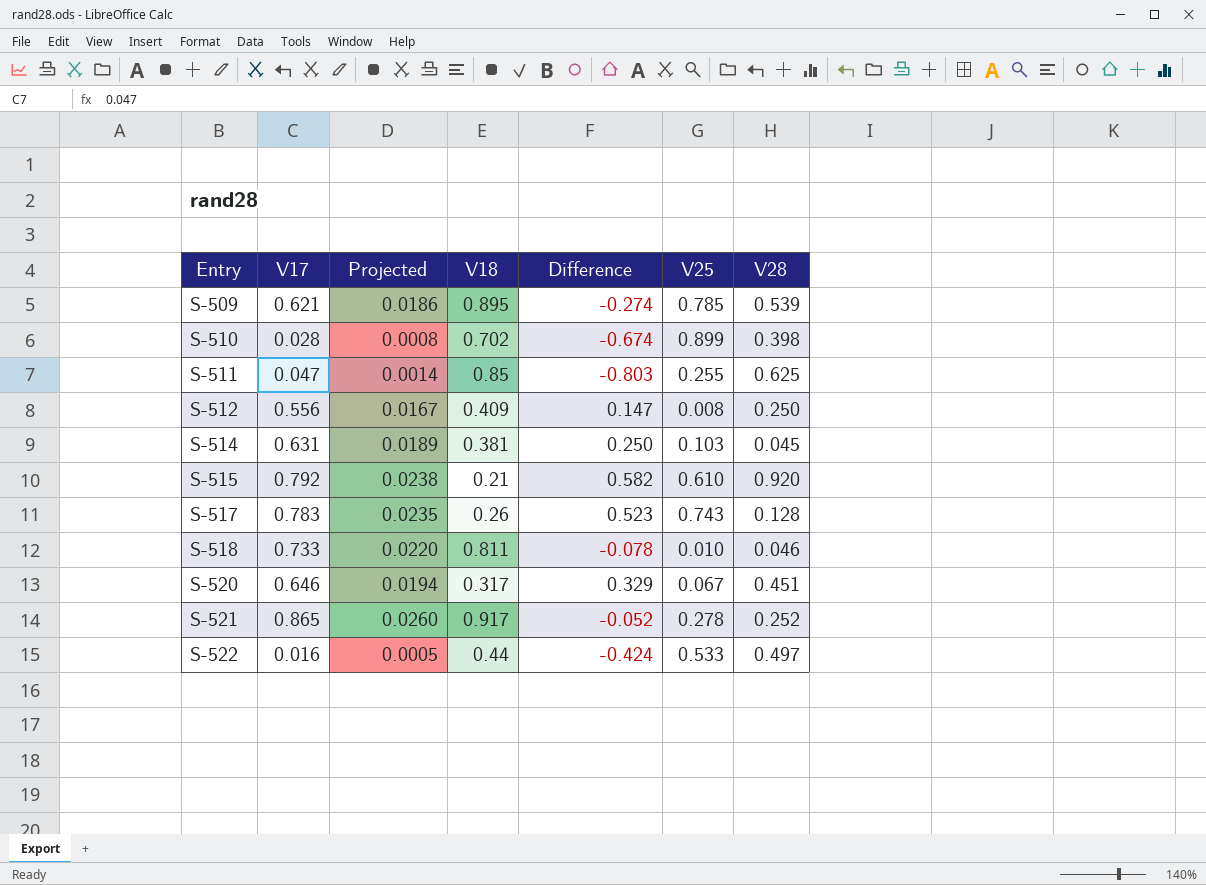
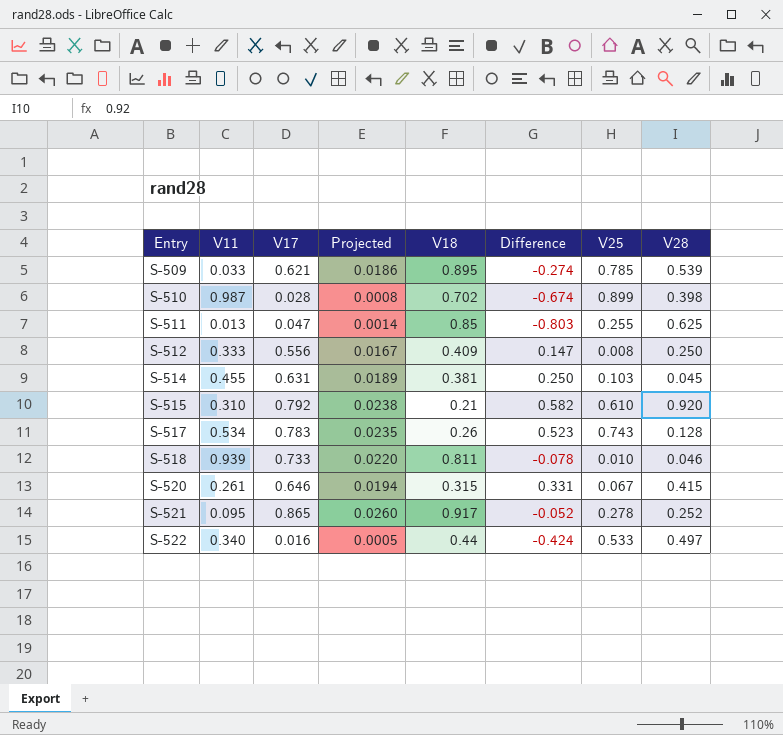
column V11 | position: none -> 2
S-520 | V18: 0.317 -> 0.315
S-520 | Difference: 0.329 -> 0.331
S-520 | V28: 0.451 -> 0.415

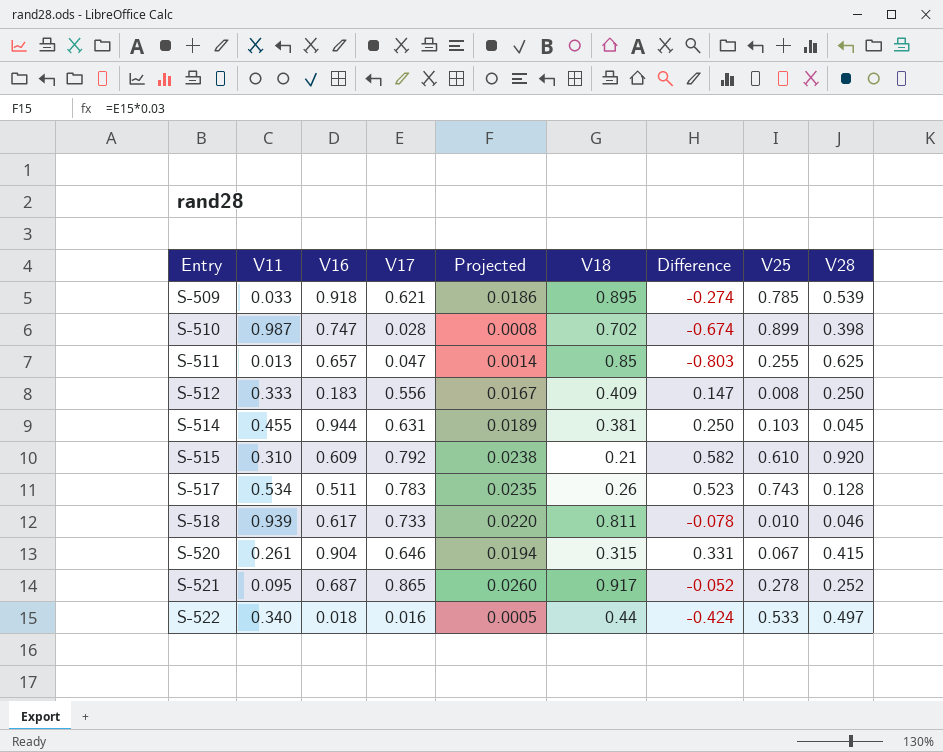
column V16 | position: none -> 3

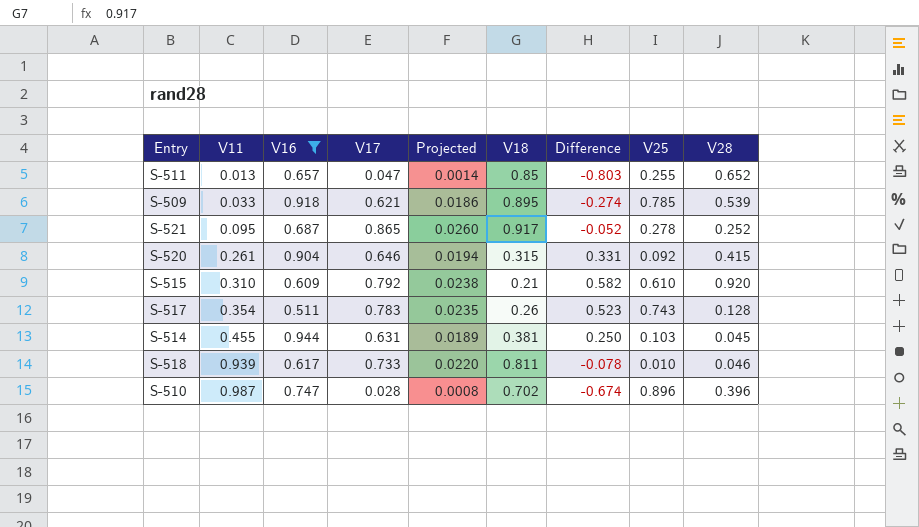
filter: none -> V16 >= 0.511
row order: Entry ascending -> V11 ascending
S-511 | V28: 0.625 -> 0.652
S-520 | V25: 0.067 -> 0.092
S-517 | V11: 0.534 -> 0.354
S-510 | V25: 0.899 -> 0.896
S-510 | V28: 0.398 -> 0.396

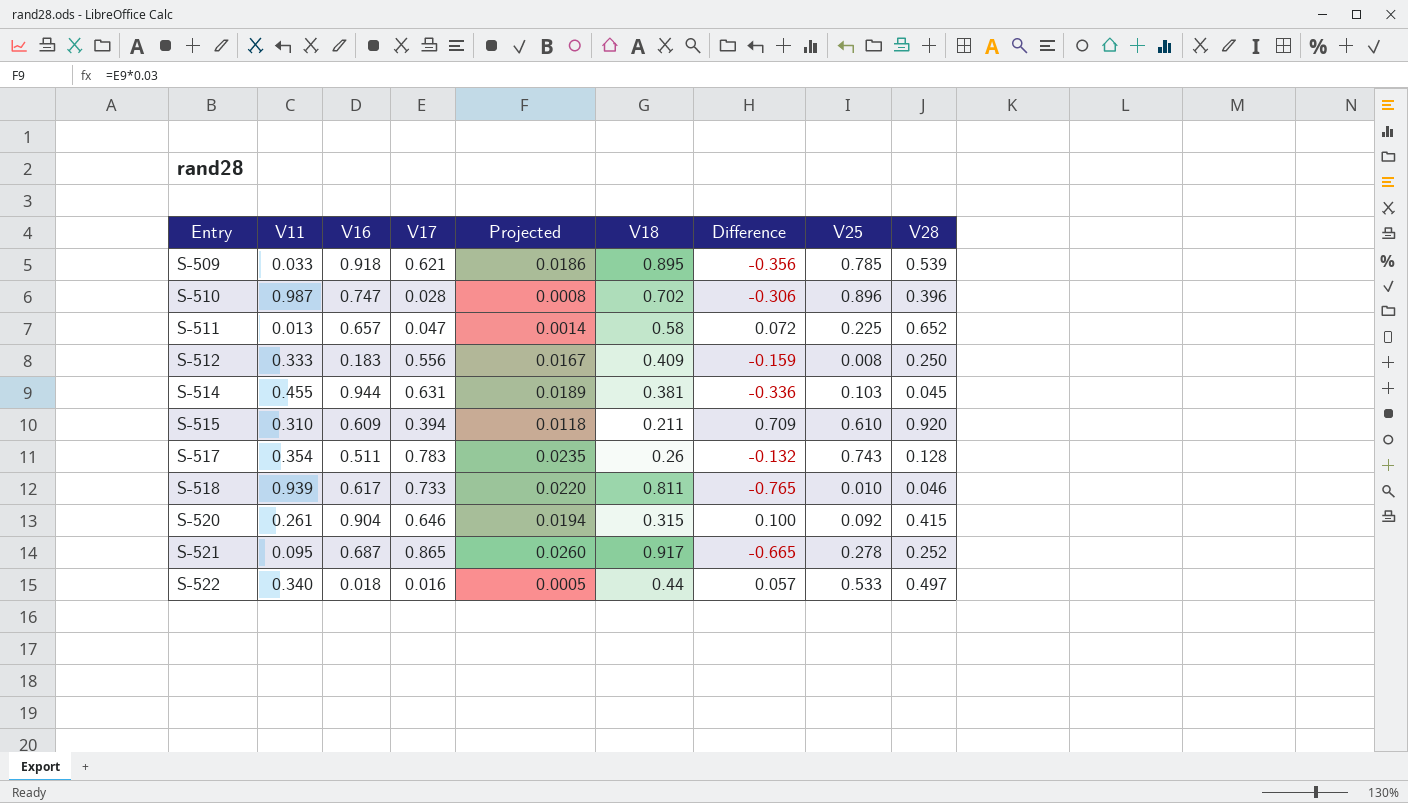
filter: V16 >= 0.511 -> none
row order: V11 ascending -> Entry ascending
column Difference | formula: [V17] - [V18] -> [V28] - [V18]
S-511 | V18: 0.85 -> 0.58
S-511 | V25: 0.255 -> 0.225
S-515 | V17: 0.792 -> 0.394
S-515 | Projected: 0.0238 -> 0.0118
S-515 | V18: 0.21 -> 0.211

